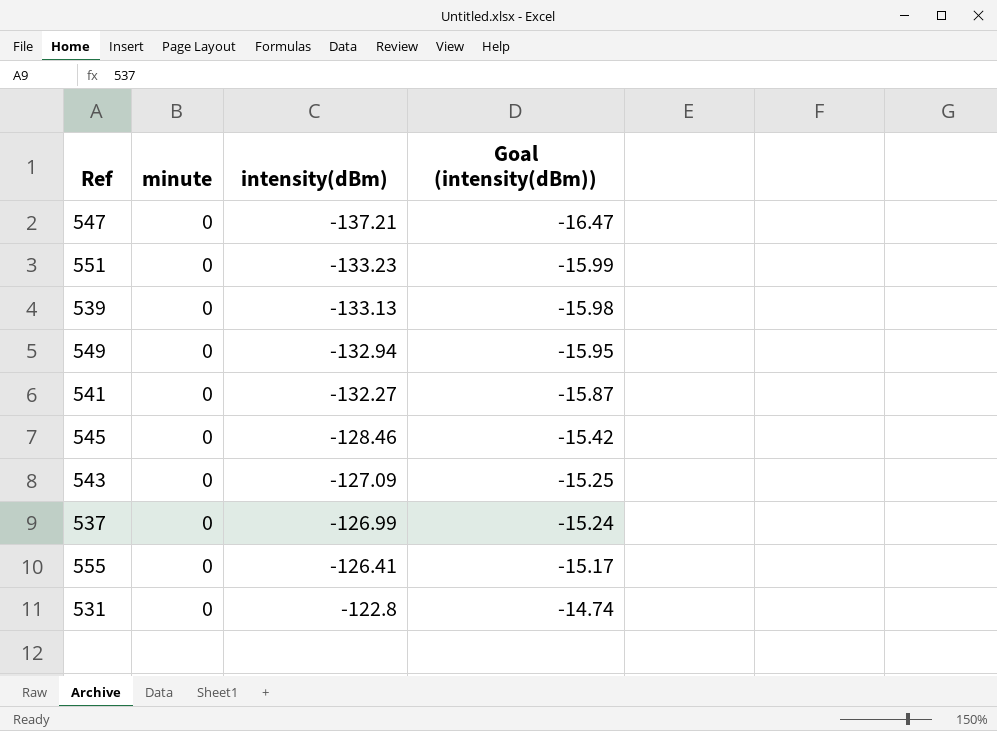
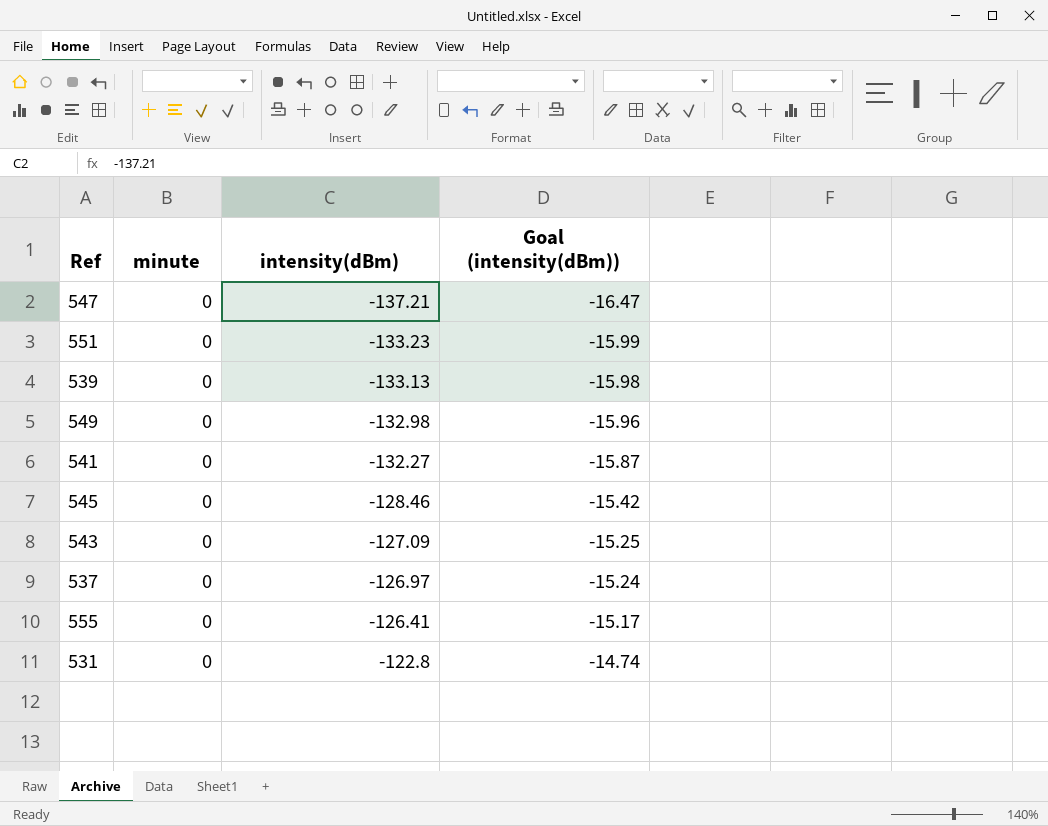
549 | intensity(dBm): -132.94 -> -132.98
549 | Goal (intensity(dBm)): -15.95 -> -15.96
537 | intensity(dBm): -126.99 -> -126.97

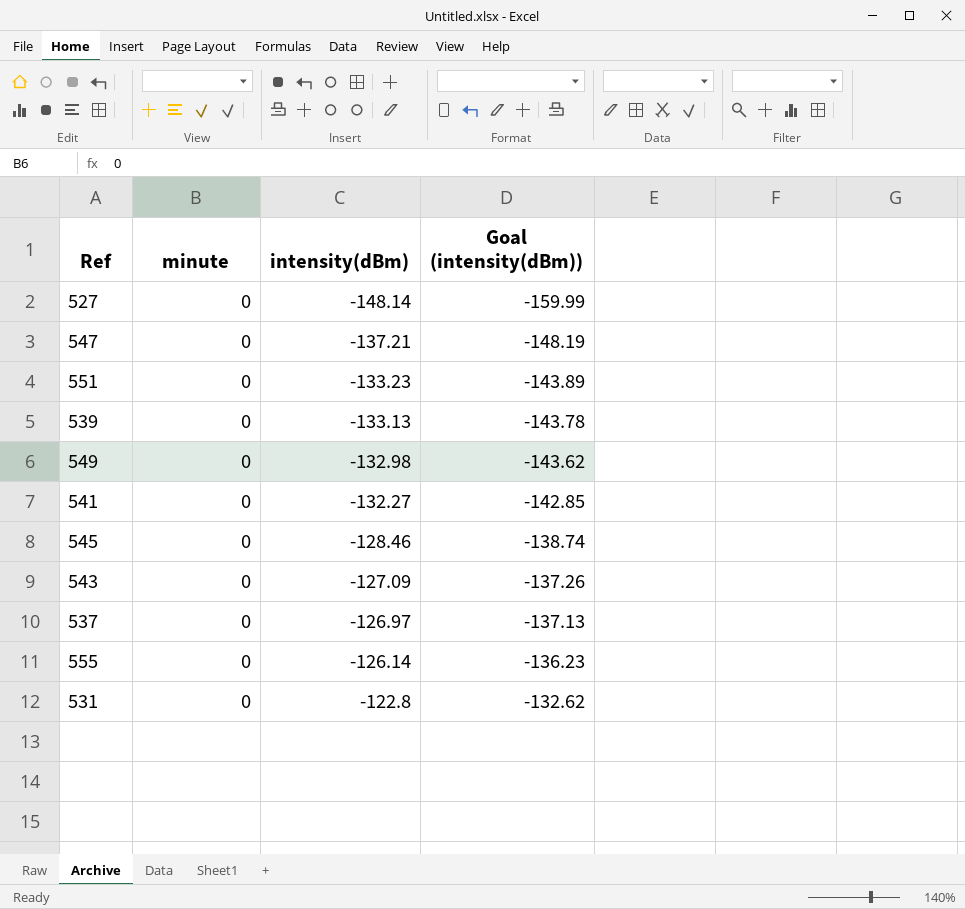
column Goal (intensity(dBm)) | formula: [intensity(dBm)] * 0.12 -> [intensity(dBm)] * 1.08
row 527: none -> 0 | -148.14 | -159.99
555 | intensity(dBm): -126.41 -> -126.14

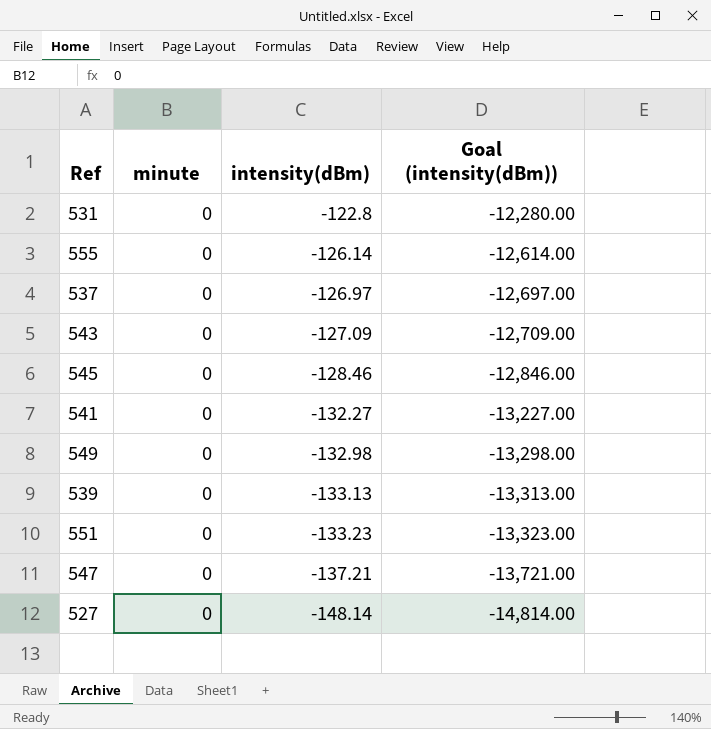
row order: intensity(dBm) ascending -> intensity(dBm) descending
column Goal (intensity(dBm)) | formula: [intensity(dBm)] * 1.08 -> [intensity(dBm)] * 100

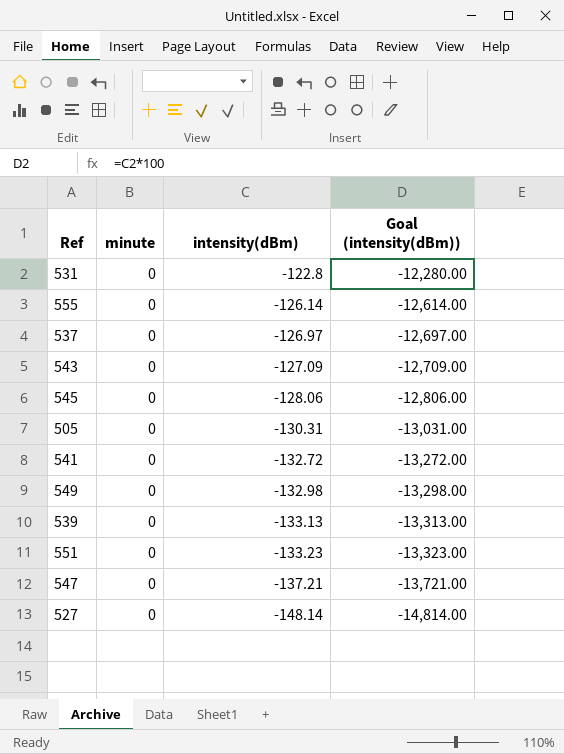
545 | intensity(dBm): -128.46 -> -128.06
545 | Goal (intensity(dBm)): -12,846.00 -> -12,806.00
row 505: none -> 0 | -130.31 | -13,031.00
541 | intensity(dBm): -132.27 -> -132.72
541 | Goal (intensity(dBm)): -13,227.00 -> -13,272.00

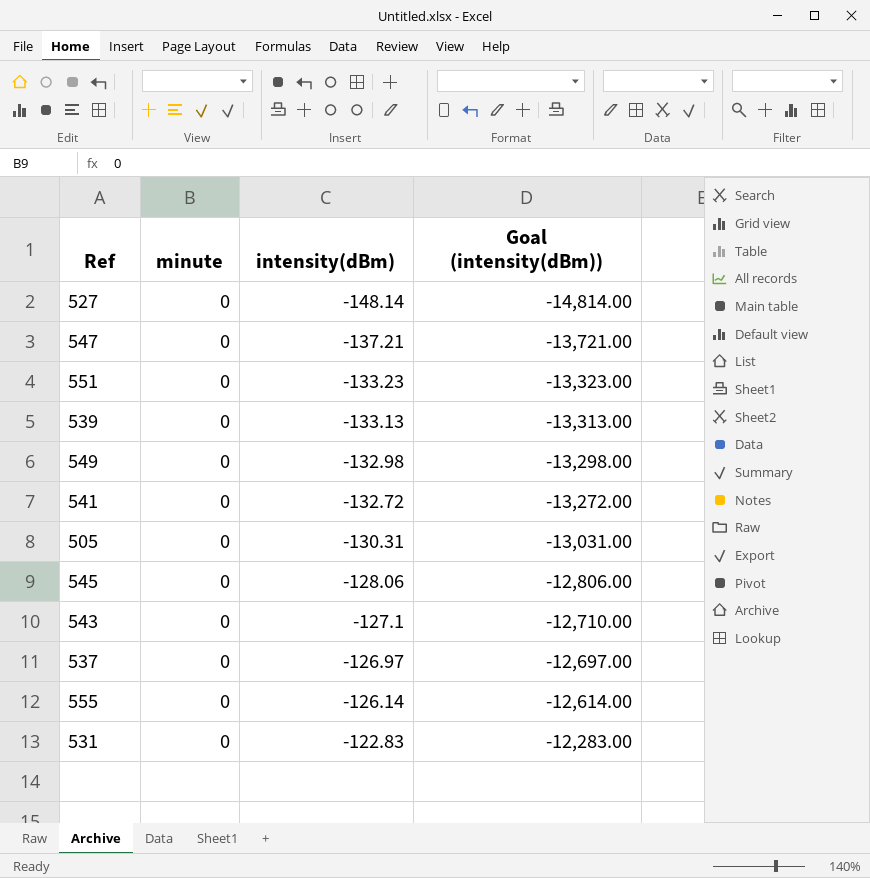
row order: intensity(dBm) descending -> intensity(dBm) ascending
543 | intensity(dBm): -127.09 -> -127.1
543 | Goal (intensity(dBm)): -12,709.00 -> -12,710.00
531 | intensity(dBm): -122.8 -> -122.83
531 | Goal (intensity(dBm)): -12,280.00 -> -12,283.00

